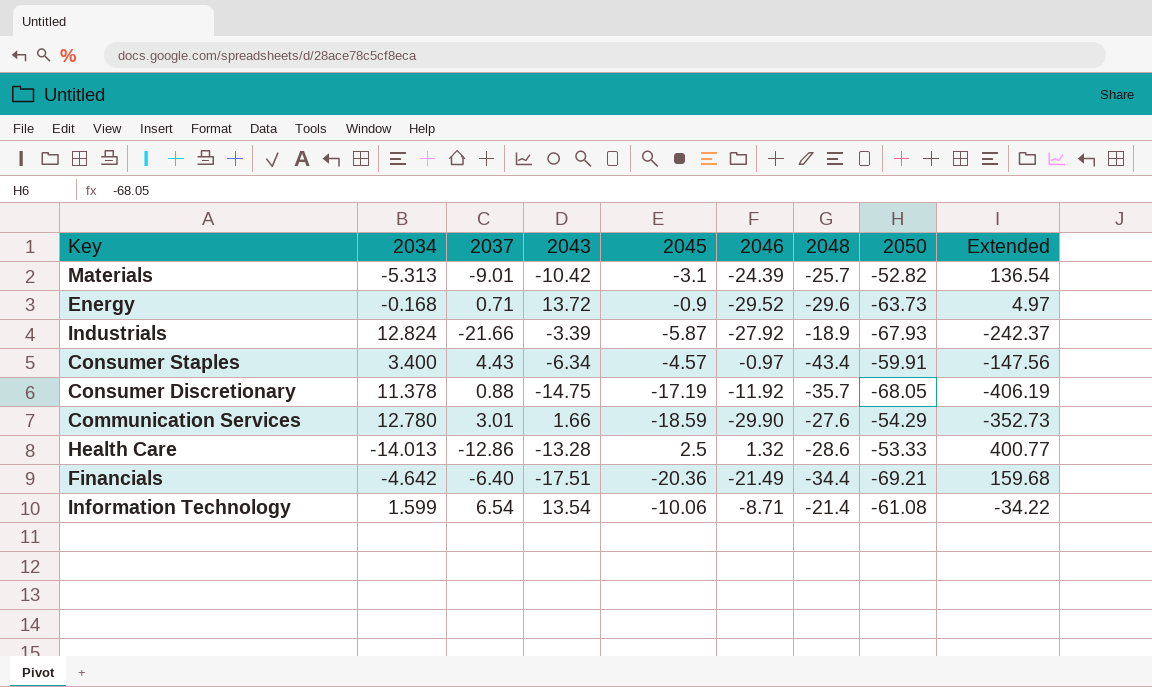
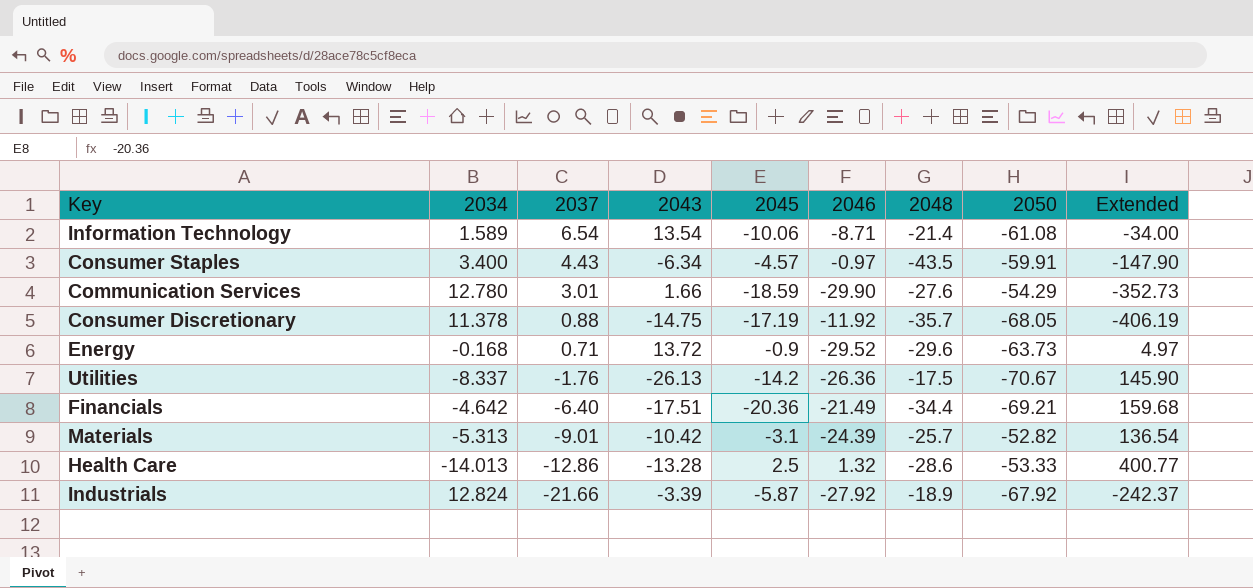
row order: none -> 2037 descending
Information Technology | 2034: 1.599 -> 1.589
Information Technology | Extended: -34.22 -> -34.00
Consumer Staples | 2048: -43.4 -> -43.5
Consumer Staples | Extended: -147.56 -> -147.90
row Utilities: none -> -8.337 | -1.76 | -26.13 | -14.2 | -26.36 | -17.5 | -70.67 | 145.90
Industrials | 2050: -67.93 -> -67.92

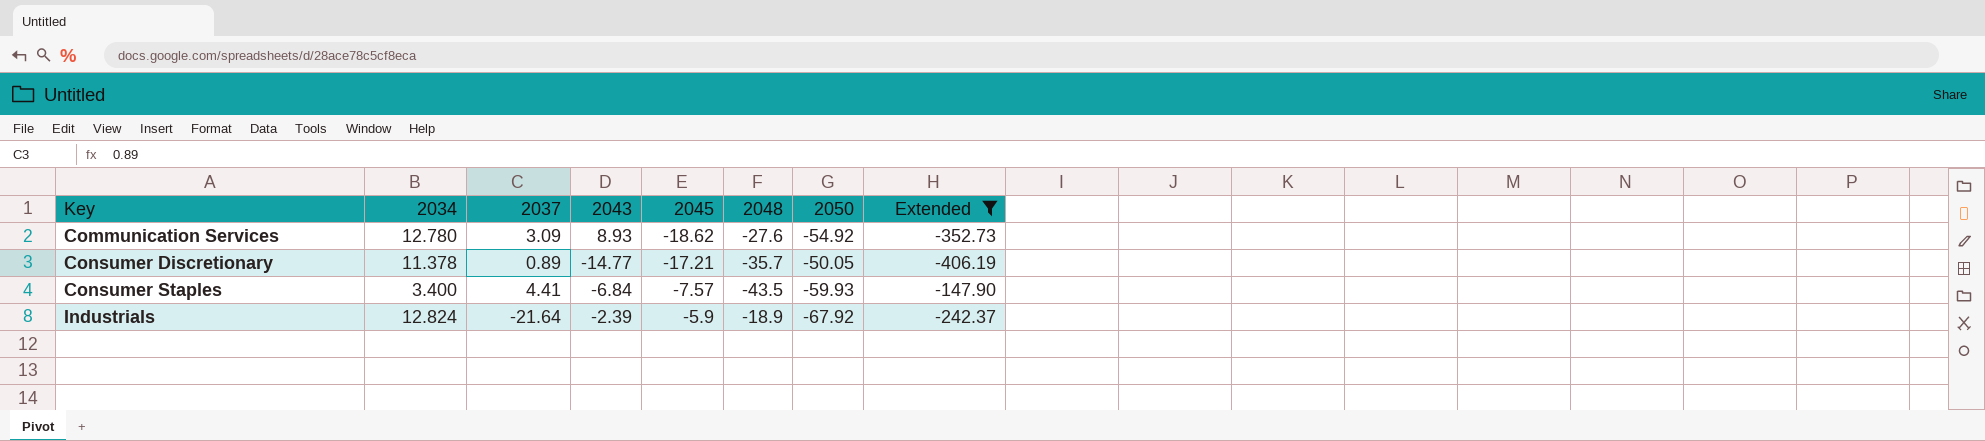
filter: none -> Extended <= -147.90
row order: 2037 descending -> Key ascending
column 2046 | position: 6 -> none
Communication Services | 2037: 3.01 -> 3.09
Communication Services | 2043: 1.66 -> 8.93
Communication Services | 2045: -18.59 -> -18.62
Communication Services | 2050: -54.29 -> -54.92
Consumer Discretionary | 2037: 0.88 -> 0.89
Consumer Discretionary | 2043: -14.75 -> -14.77
Consumer Discretionary | 2045: -17.19 -> -17.21
Consumer Discretionary | 2050: -68.05 -> -50.05
Consumer Staples | 2037: 4.43 -> 4.41
Consumer Staples | 2043: -6.34 -> -6.84
Consumer Staples | 2045: -4.57 -> -7.57
Consumer Staples | 2050: -59.91 -> -59.93
Industrials | 2037: -21.66 -> -21.64
Industrials | 2043: -3.39 -> -2.39
Industrials | 2045: -5.87 -> -5.9

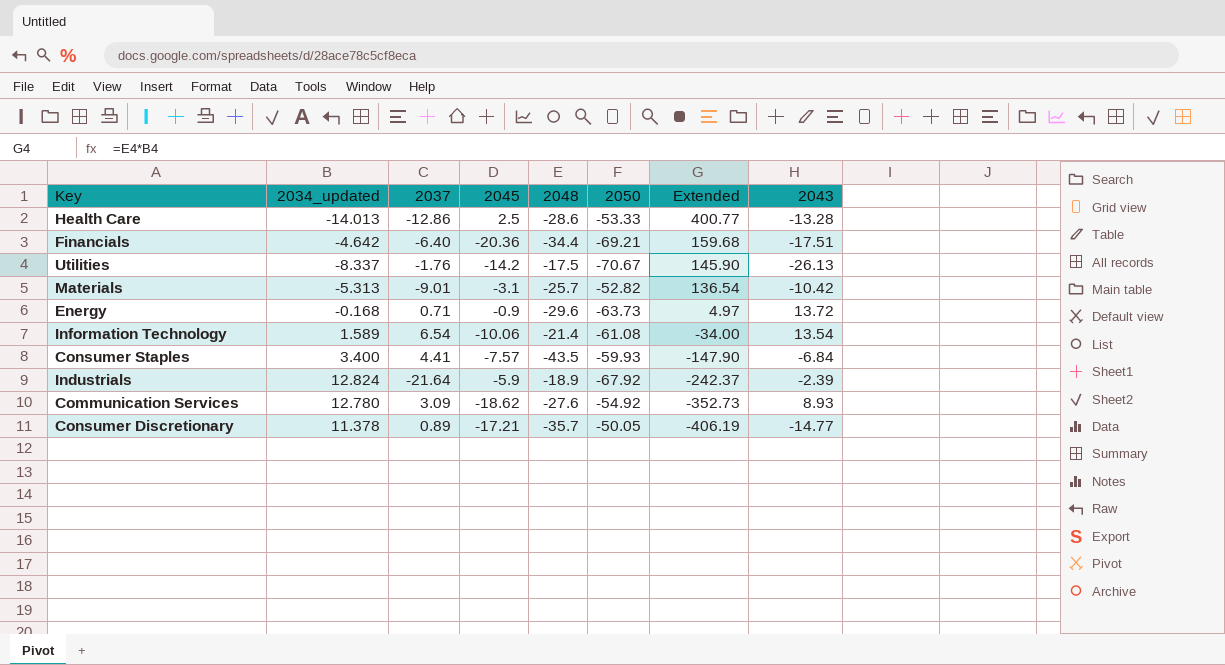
filter: Extended <= -147.90 -> none
row order: Key ascending -> Extended descending
column name: 2034 -> 2034_updated
column 2043 | position: 4 -> 8

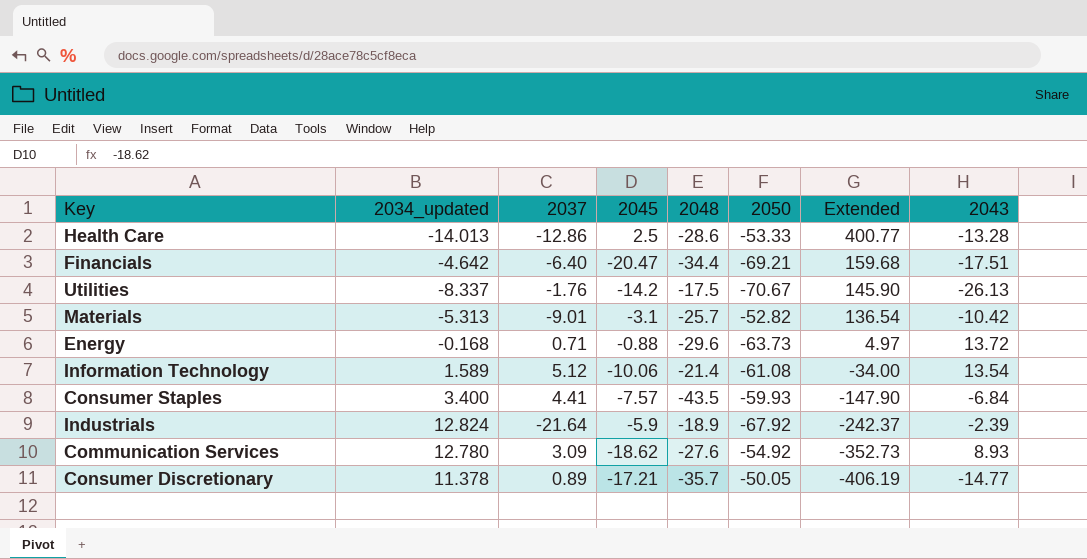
Financials | 2045: -20.36 -> -20.47
Energy | 2045: -0.9 -> -0.88
Information Technology | 2037: 6.54 -> 5.12

